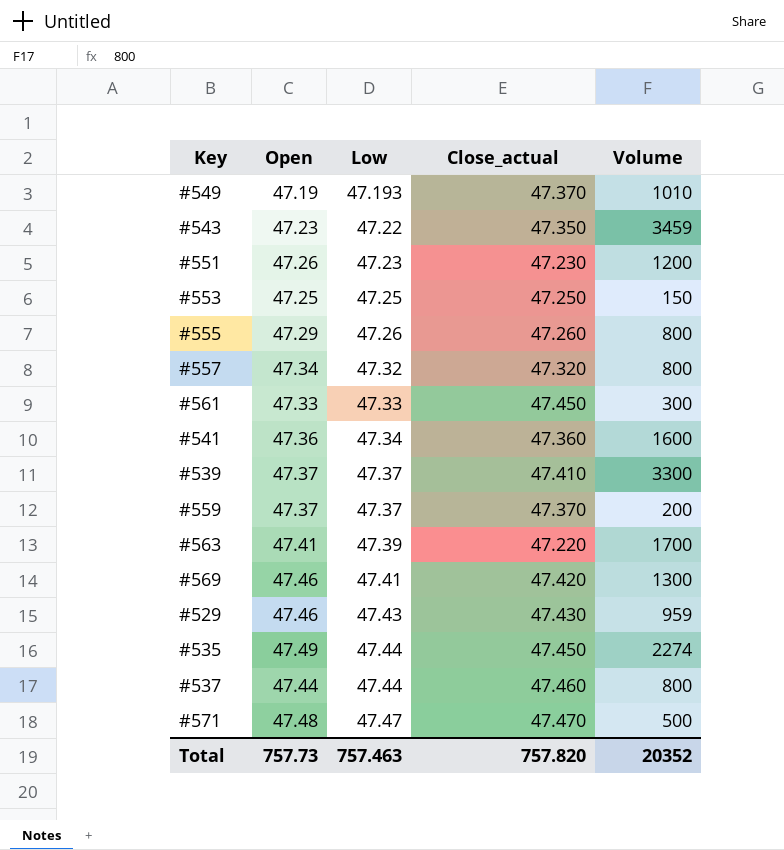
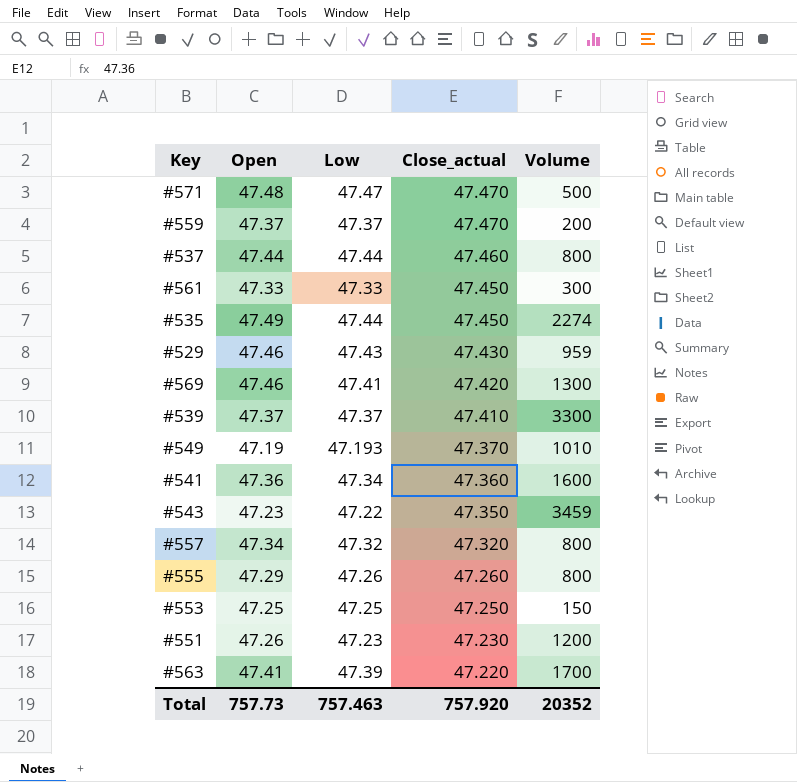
row order: Low ascending -> Close_actual descending
#559 | Close_actual: 47.370 -> 47.470
Total | Close_actual: 757.820 -> 757.920

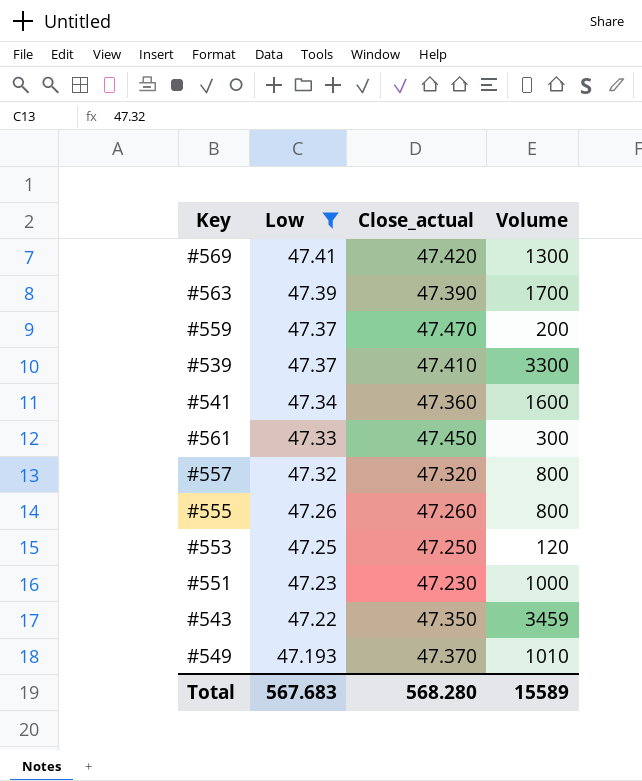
filter: none -> Low <= 47.41
row order: Close_actual descending -> Low descending
column Open | position: 2 -> none
#563 | Close_actual: 47.220 -> 47.390
#553 | Volume: 150 -> 120
#551 | Volume: 1200 -> 1000
Total | Low: 757.463 -> 567.683
Total | Close_actual: 757.920 -> 568.280
Total | Volume: 20352 -> 15589

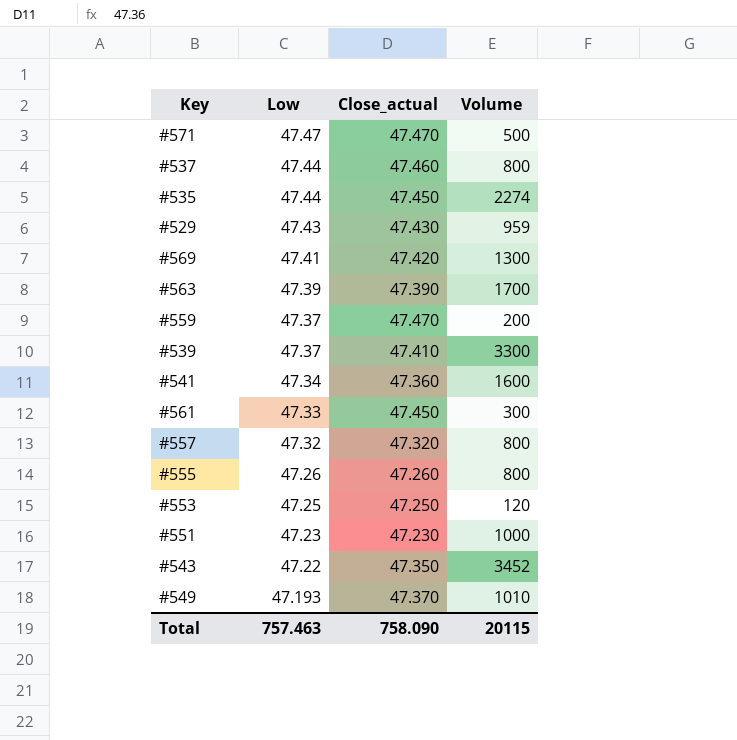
filter: Low <= 47.41 -> none
#543 | Volume: 3459 -> 3452
Total | Low: 567.683 -> 757.463
Total | Close_actual: 568.280 -> 758.090
Total | Volume: 15589 -> 20115

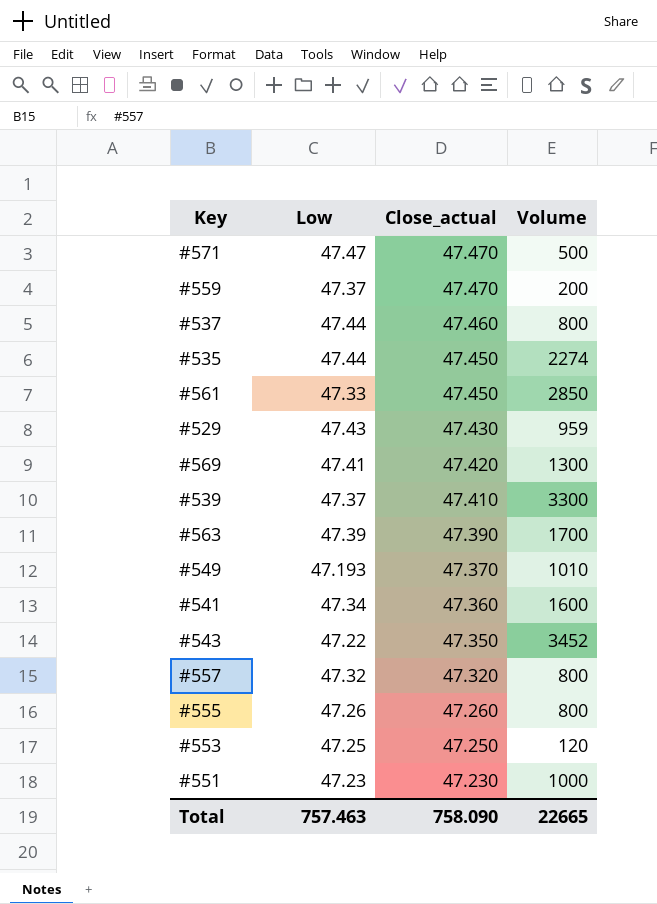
row order: Low descending -> Close_actual descending
#561 | Volume: 300 -> 2850
Total | Volume: 20115 -> 22665

